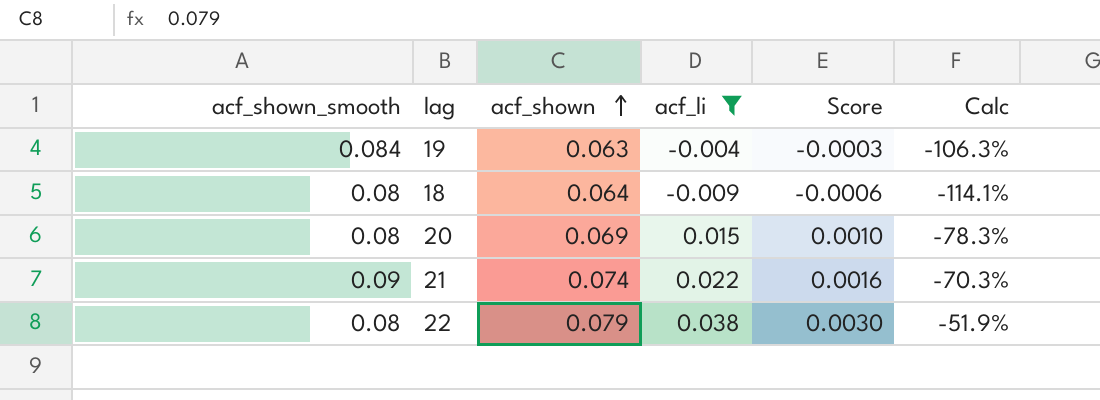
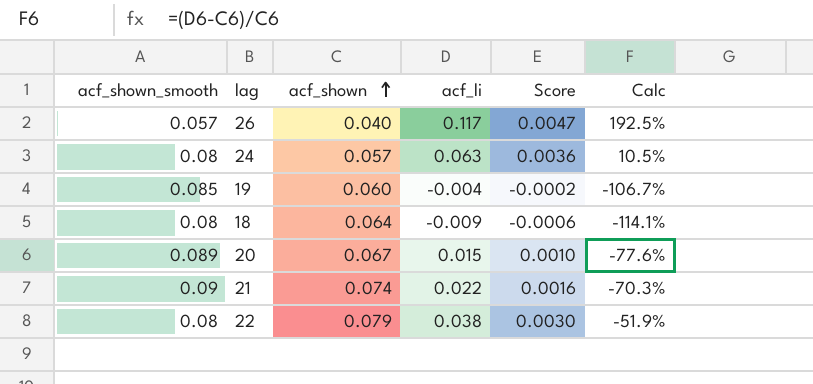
filter: acf_li <= 0.038 -> none
19 | acf_shown_smooth: 0.084 -> 0.085
19 | acf_shown: 0.063 -> 0.060
19 | Score: -0.0003 -> -0.0002
19 | Calc: -106.3% -> -106.7%
20 | acf_shown_smooth: 0.08 -> 0.089
20 | acf_shown: 0.069 -> 0.067
20 | Calc: -78.3% -> -77.6%

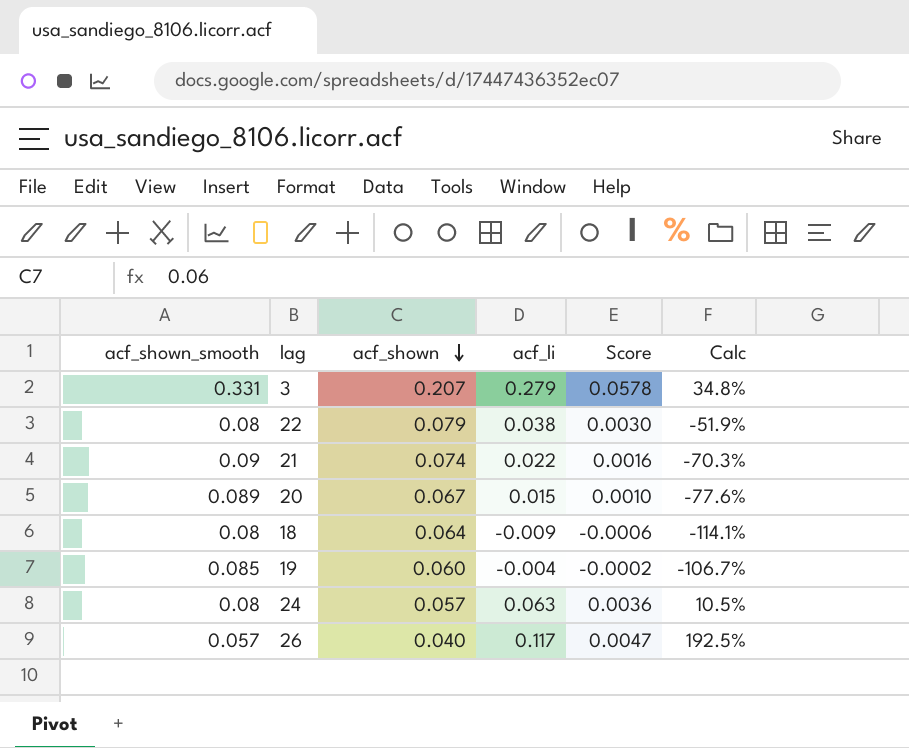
row order: acf_shown ascending -> acf_shown descending
row 3: none -> 0.331 | 0.207 | 0.279 | 0.0578 | 34.8%

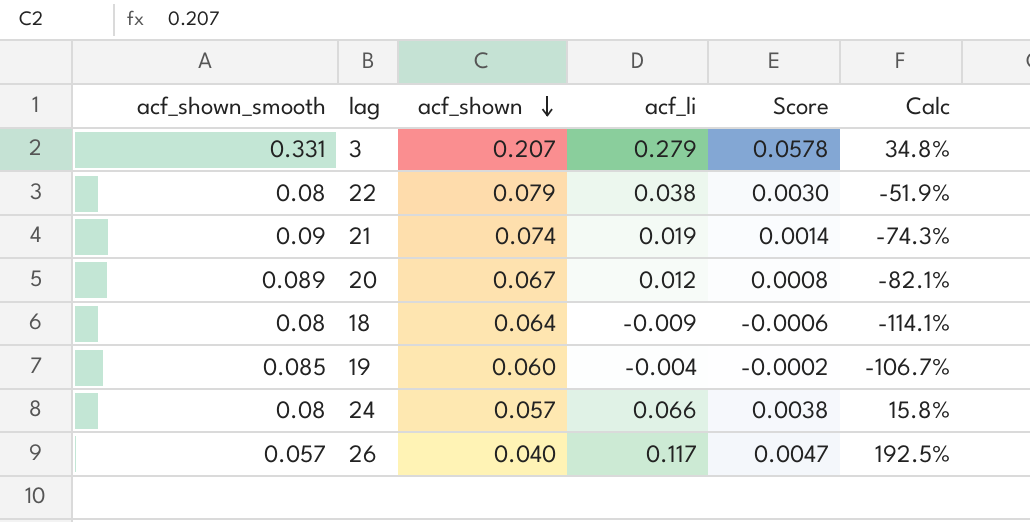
21 | acf_li: 0.022 -> 0.019
21 | Score: 0.0016 -> 0.0014
21 | Calc: -70.3% -> -74.3%
20 | acf_li: 0.015 -> 0.012
20 | Score: 0.0010 -> 0.0008
20 | Calc: -77.6% -> -82.1%
24 | acf_li: 0.063 -> 0.066
24 | Score: 0.0036 -> 0.0038
24 | Calc: 10.5% -> 15.8%

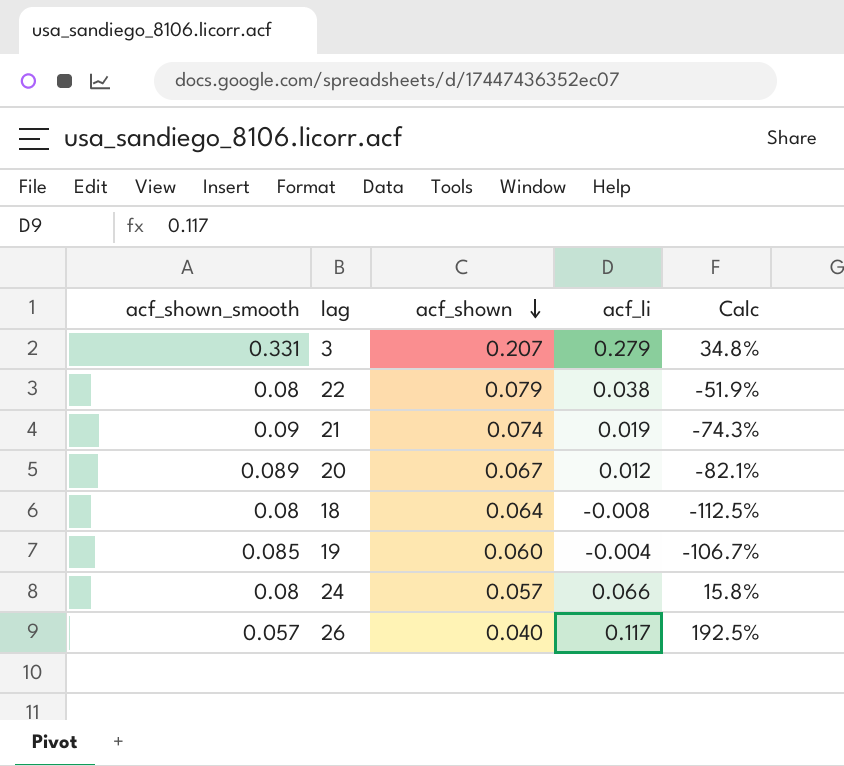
column Score | formula: [acf_shown] * [acf_li] -> none
18 | acf_li: -0.009 -> -0.008
18 | Calc: -114.1% -> -112.5%

